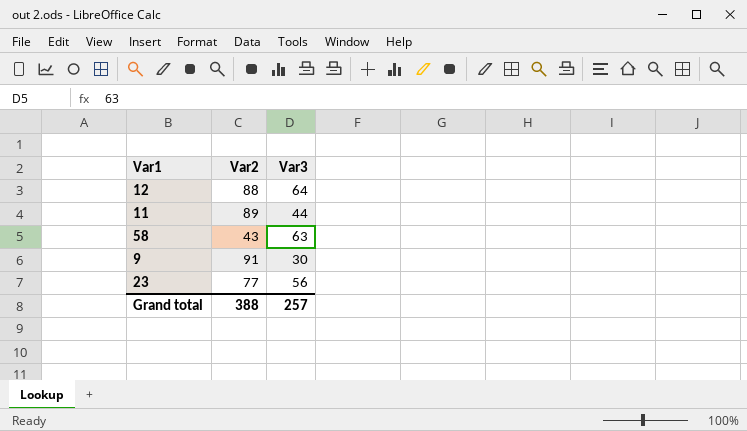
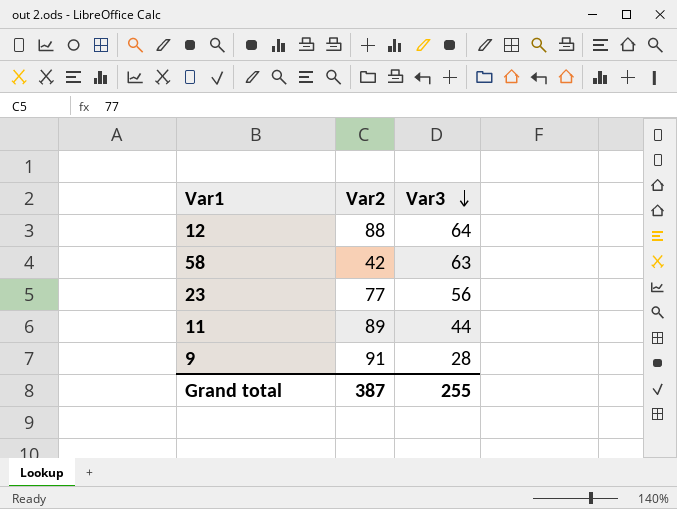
row order: none -> Var3 descending
58 | Var2: 43 -> 42
9 | Var3: 30 -> 28
Grand total | Var2: 388 -> 387
Grand total | Var3: 257 -> 255

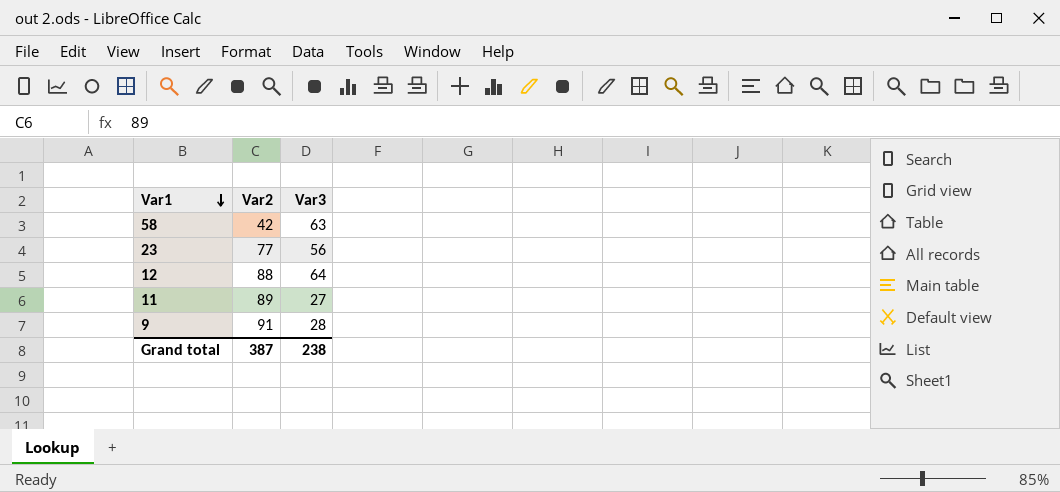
row order: Var3 descending -> Var1 descending
11 | Var3: 44 -> 27
Grand total | Var3: 255 -> 238

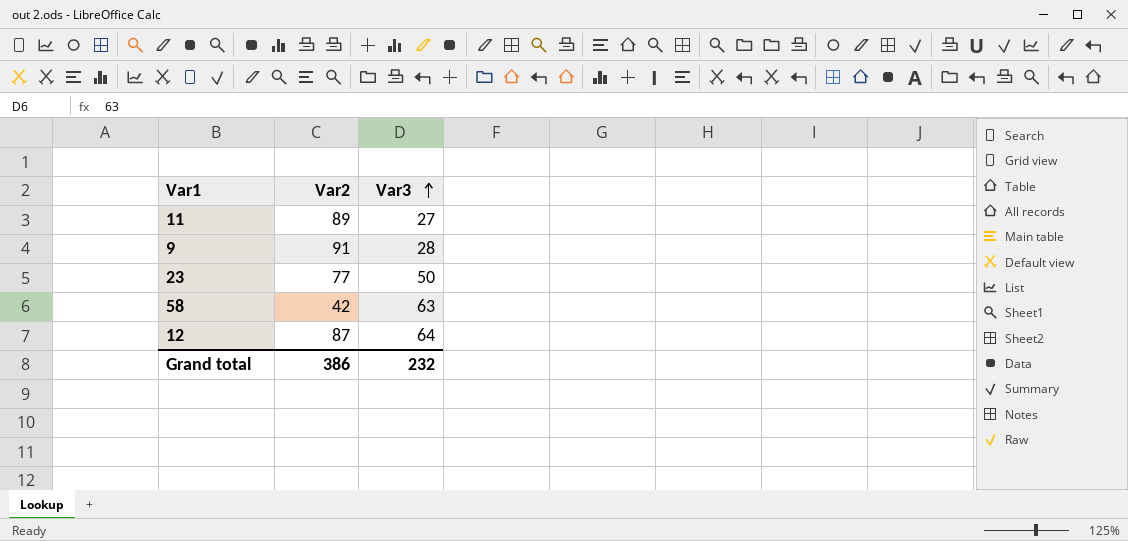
row order: Var1 descending -> Var3 ascending
23 | Var3: 56 -> 50
12 | Var2: 88 -> 87
Grand total | Var2: 387 -> 386
Grand total | Var3: 238 -> 232

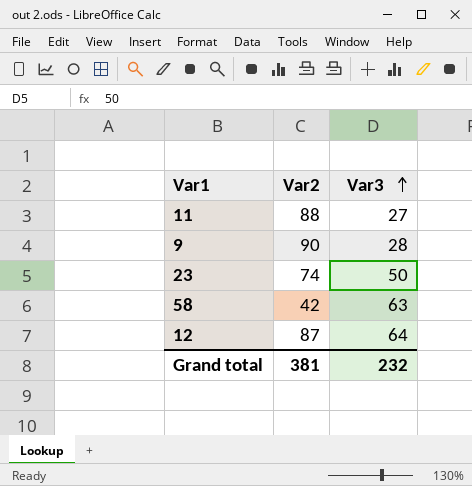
11 | Var2: 89 -> 88
9 | Var2: 91 -> 90
23 | Var2: 77 -> 74
Grand total | Var2: 386 -> 381

